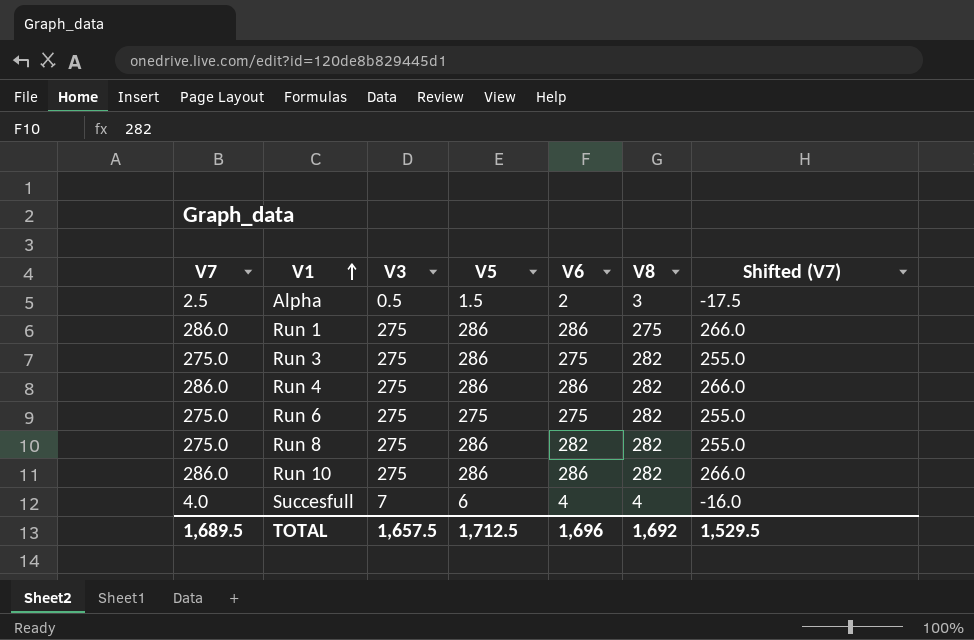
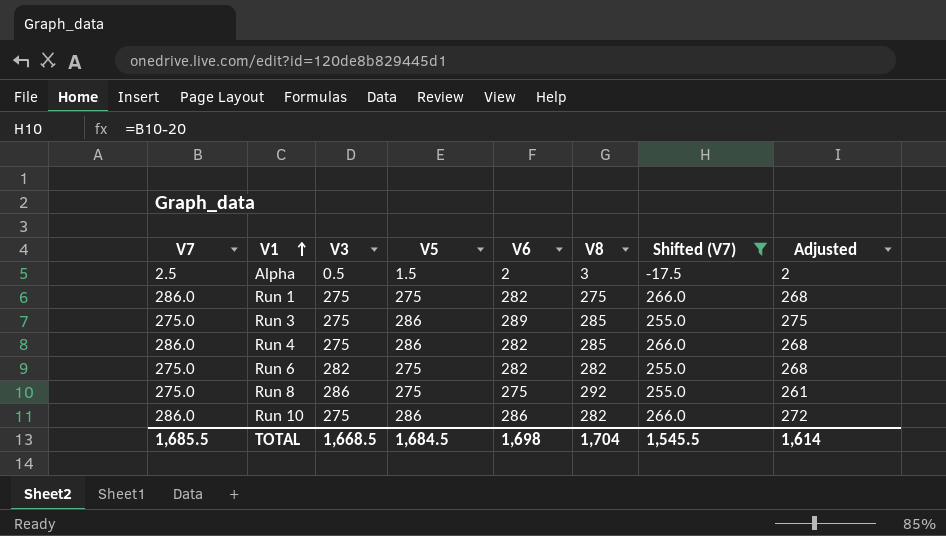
filter: none -> Shifted (V7) != -16.0
column Adjusted | formula: none -> [V6] * 0.95
Run 1 | V5: 286 -> 275
Run 1 | V6: 286 -> 282
Run 3 | V6: 275 -> 289
Run 3 | V8: 282 -> 285
Run 4 | V6: 286 -> 282
Run 4 | V8: 282 -> 285
Run 6 | V3: 275 -> 282
Run 6 | V6: 275 -> 282
Run 8 | V3: 275 -> 286
Run 8 | V5: 286 -> 275
Run 8 | V6: 282 -> 275
Run 8 | V8: 282 -> 292
TOTAL | V7: 1,689.5 -> 1,685.5
TOTAL | V3: 1,657.5 -> 1,668.5
TOTAL | V5: 1,712.5 -> 1,684.5
TOTAL | V6: 1,696 -> 1,698
TOTAL | V8: 1,692 -> 1,704
TOTAL | Shifted (V7): 1,529.5 -> 1,545.5

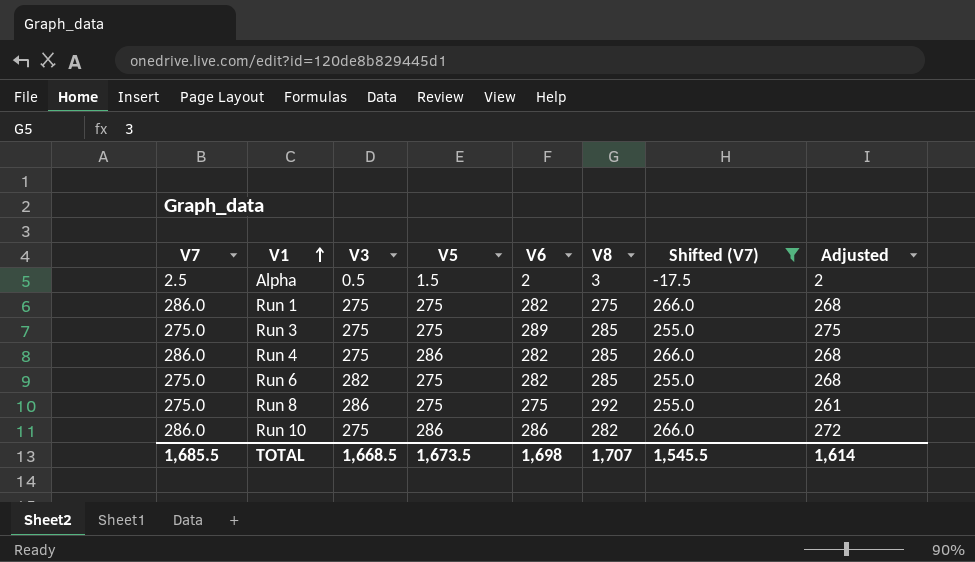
Run 3 | V5: 286 -> 275
Run 6 | V8: 282 -> 285
TOTAL | V5: 1,684.5 -> 1,673.5
TOTAL | V8: 1,704 -> 1,707

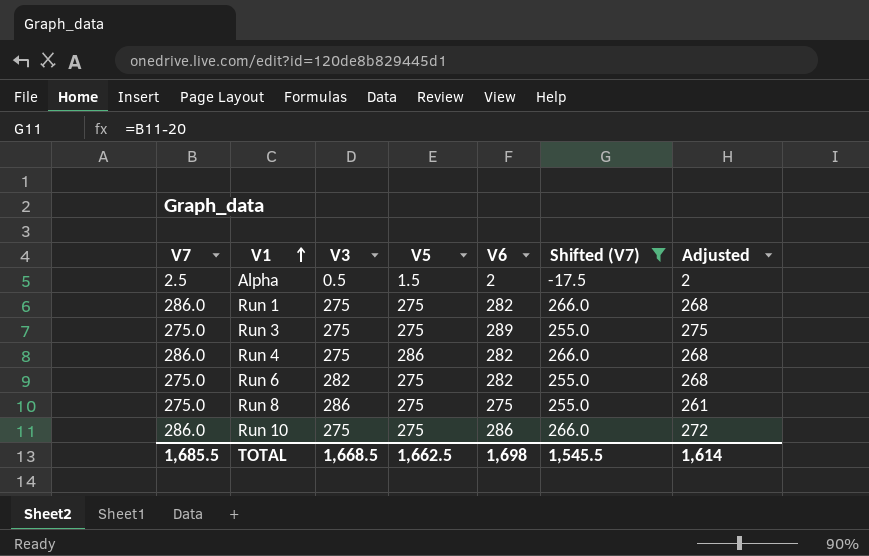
column V8 | position: 6 -> none
Run 10 | V5: 286 -> 275
TOTAL | V5: 1,673.5 -> 1,662.5

